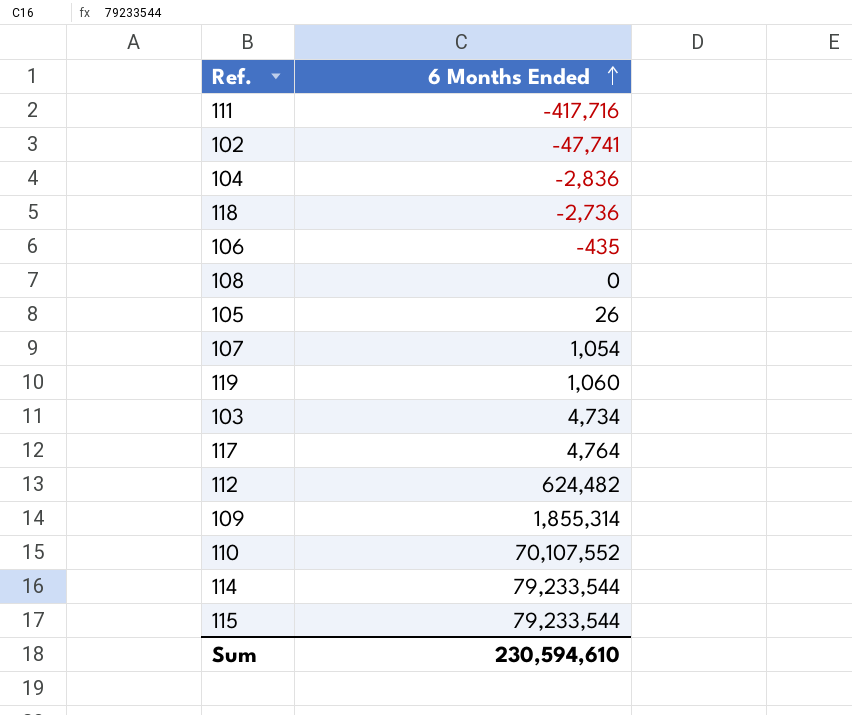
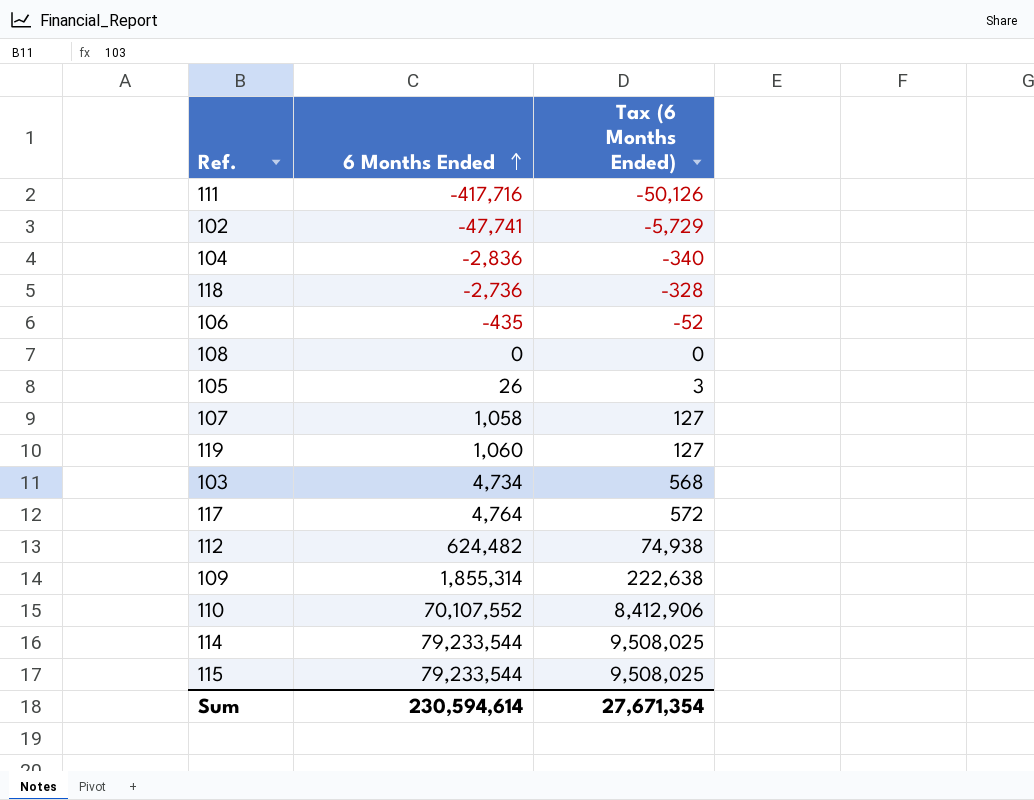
column Tax (6 Months Ended) | formula: none -> [6 Months Ended] * 0.12
107 | 6 Months Ended: 1,054 -> 1,058
Sum | 6 Months Ended: 230,594,610 -> 230,594,614

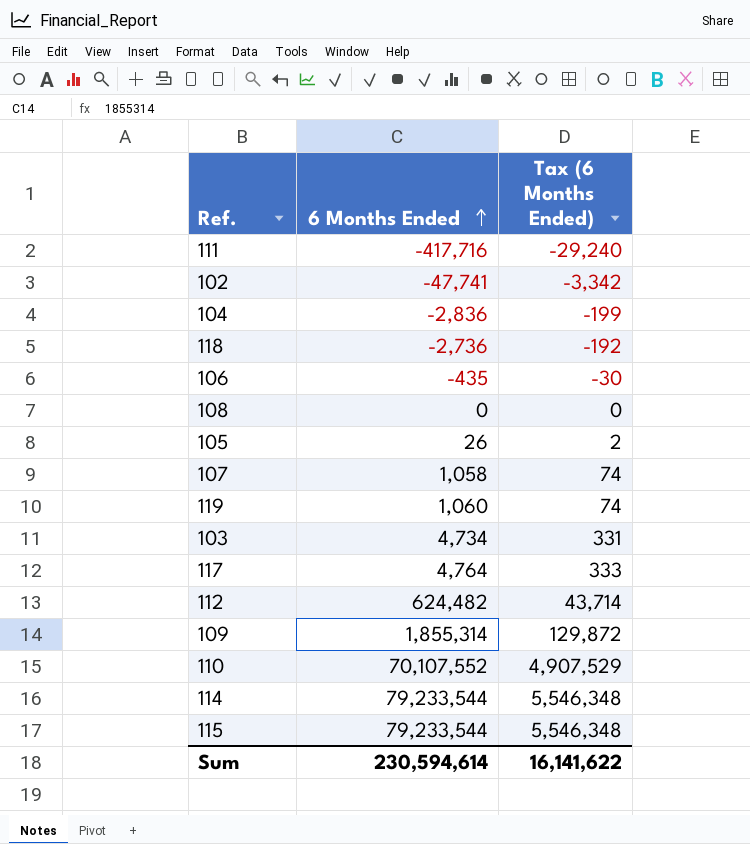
column Tax (6 Months Ended) | formula: [6 Months Ended] * 0.12 -> [6 Months Ended] * 0.07
Sum | Tax (6 Months Ended): 27,671,354 -> 16,141,622

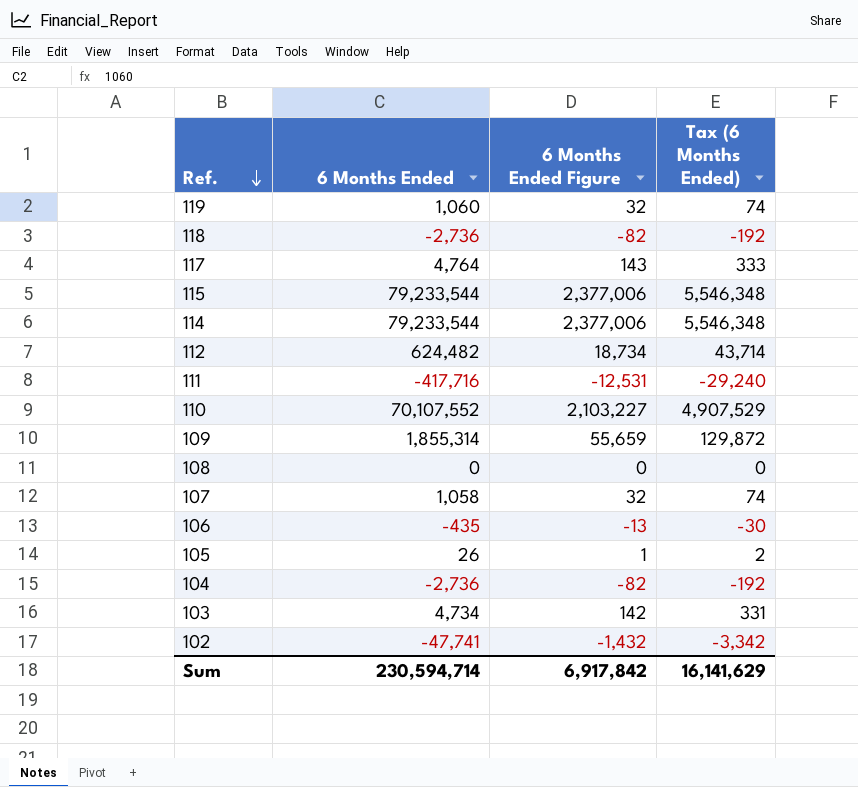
row order: 6 Months Ended ascending -> Ref. descending
column 6 Months Ended Figure | formula: none -> [6 Months Ended] * 0.03
104 | 6 Months Ended: -2,836 -> -2,736
104 | Tax (6 Months Ended): -199 -> -192
Sum | 6 Months Ended: 230,594,614 -> 230,594,714
Sum | Tax (6 Months Ended): 16,141,622 -> 16,141,629

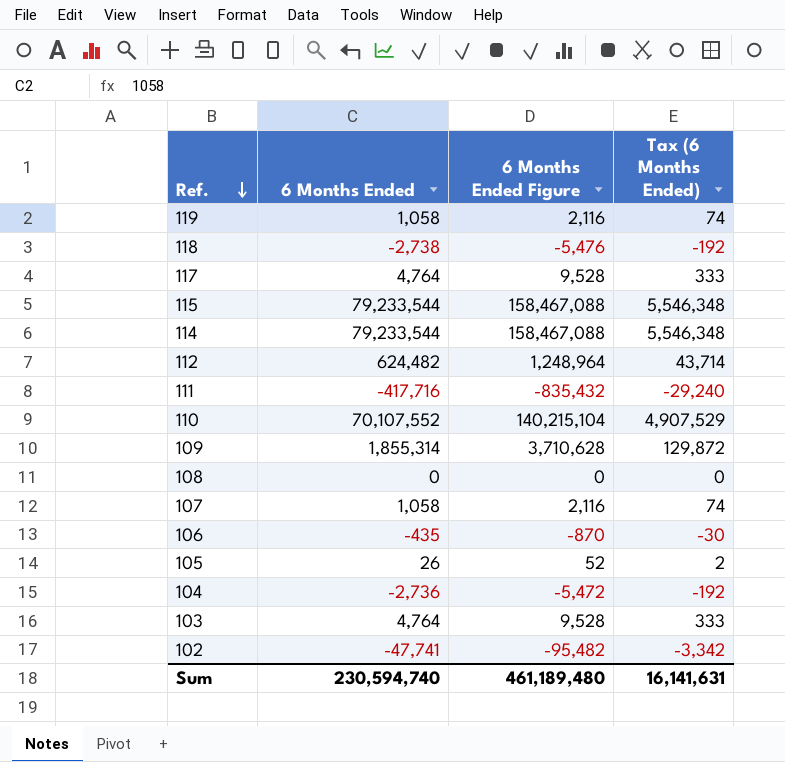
column 6 Months Ended Figure | formula: [6 Months Ended] * 0.03 -> [6 Months Ended] * 2
119 | 6 Months Ended: 1,060 -> 1,058
118 | 6 Months Ended: -2,736 -> -2,738
103 | 6 Months Ended: 4,734 -> 4,764
103 | Tax (6 Months Ended): 331 -> 333
Sum | 6 Months Ended: 230,594,714 -> 230,594,740
Sum | 6 Months Ended Figure: 6,917,842 -> 461,189,480
Sum | Tax (6 Months Ended): 16,141,629 -> 16,141,631

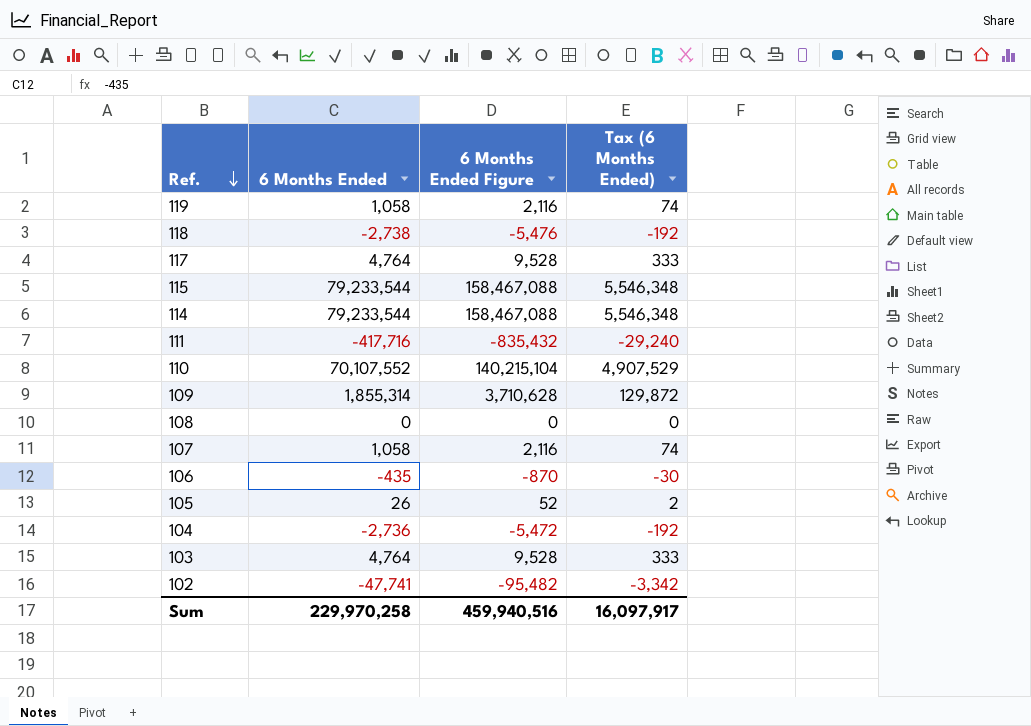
row 112: 624,482 | 1,248,964 | 43,714 -> none
Sum | 6 Months Ended: 230,594,740 -> 229,970,258
Sum | 6 Months Ended Figure: 461,189,480 -> 459,940,516
Sum | Tax (6 Months Ended): 16,141,631 -> 16,097,917

